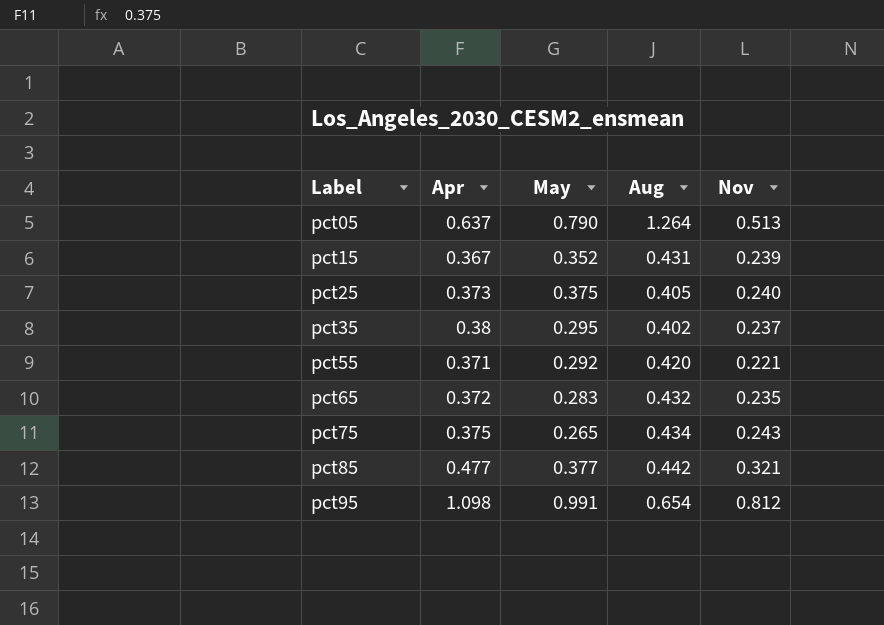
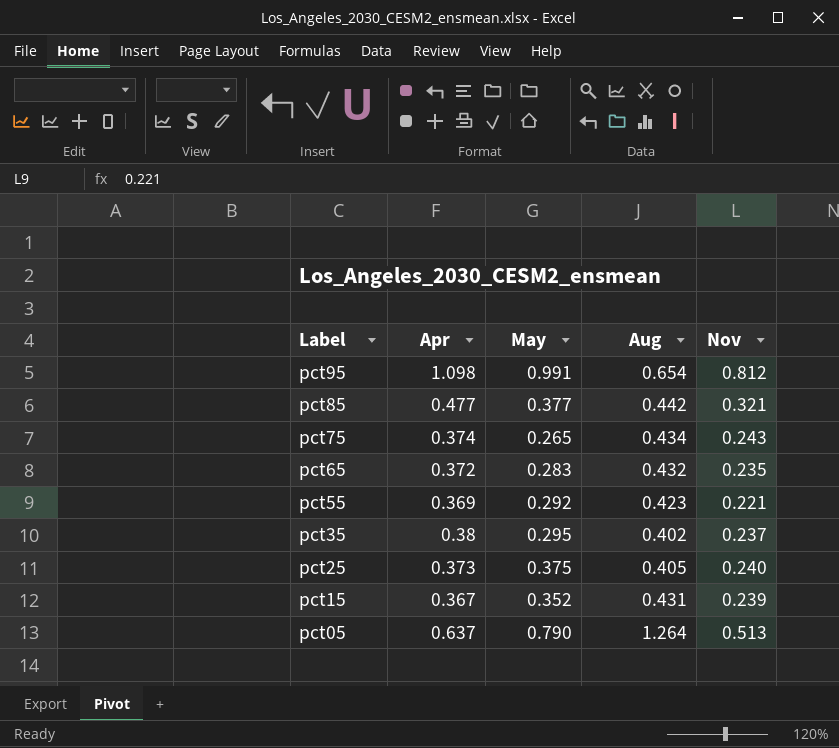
row order: Label ascending -> Label descending
pct75 | Apr: 0.375 -> 0.374
pct55 | Apr: 0.371 -> 0.369
pct55 | Aug: 0.420 -> 0.423

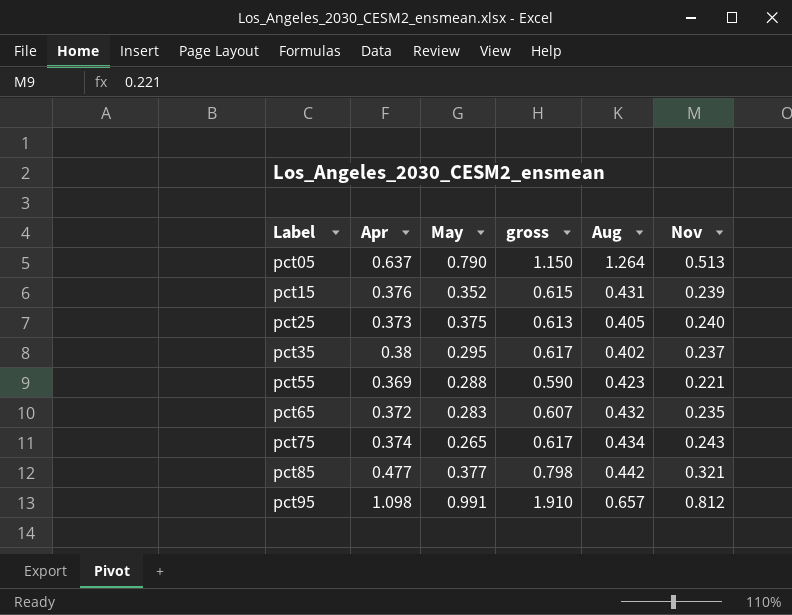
row order: Label descending -> Label ascending
column gross | formula: none -> [Apr] + [Nov]
pct15 | Apr: 0.367 -> 0.376
pct55 | May: 0.292 -> 0.288
pct95 | Aug: 0.654 -> 0.657

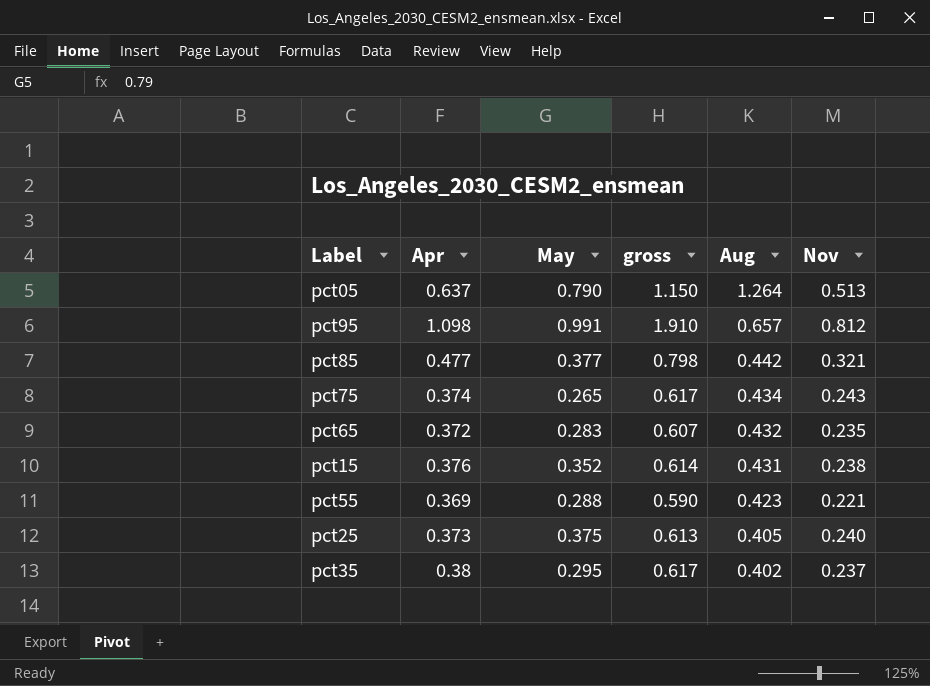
row order: Label ascending -> Aug descending
pct15 | gross: 0.615 -> 0.614
pct15 | Nov: 0.239 -> 0.238

